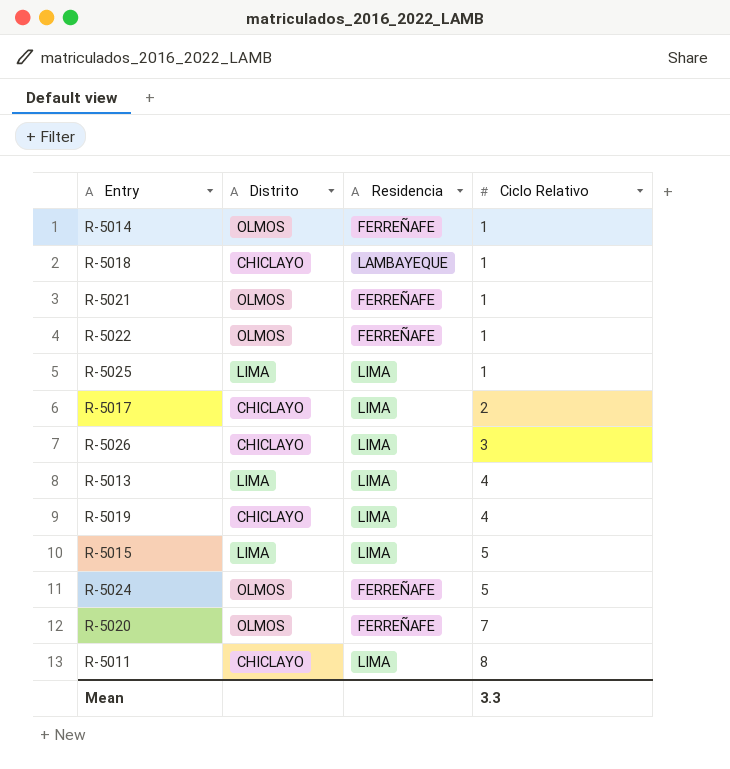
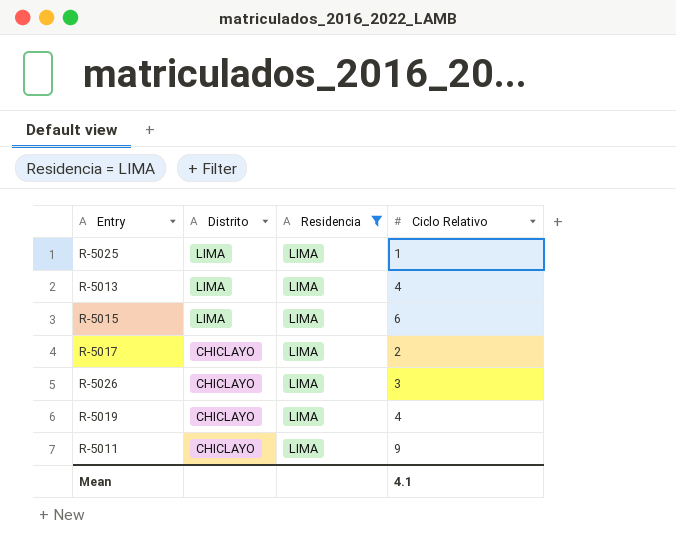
filter: none -> Residencia = LIMA
row order: Ciclo Relativo ascending -> Distrito descending
R-5015 | Ciclo Relativo: 5 -> 6
R-5011 | Ciclo Relativo: 8 -> 9
Mean | Ciclo Relativo: 3.3 -> 4.1

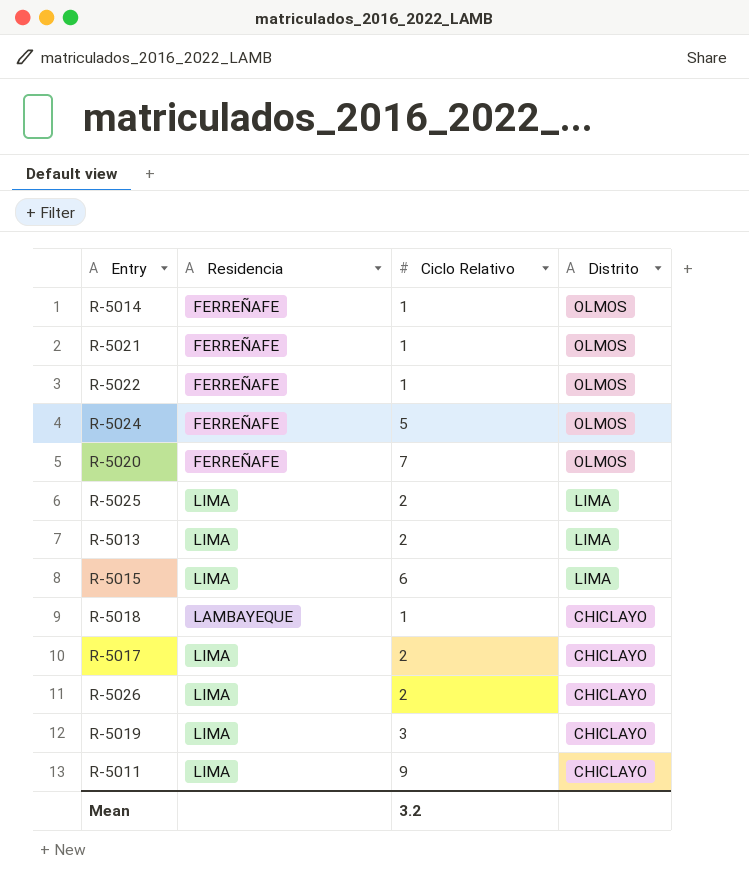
filter: Residencia = LIMA -> none
column Distrito | position: 2 -> 4
R-5025 | Ciclo Relativo: 1 -> 2
R-5013 | Ciclo Relativo: 4 -> 2
R-5026 | Ciclo Relativo: 3 -> 2
R-5019 | Ciclo Relativo: 4 -> 3
Mean | Ciclo Relativo: 4.1 -> 3.2

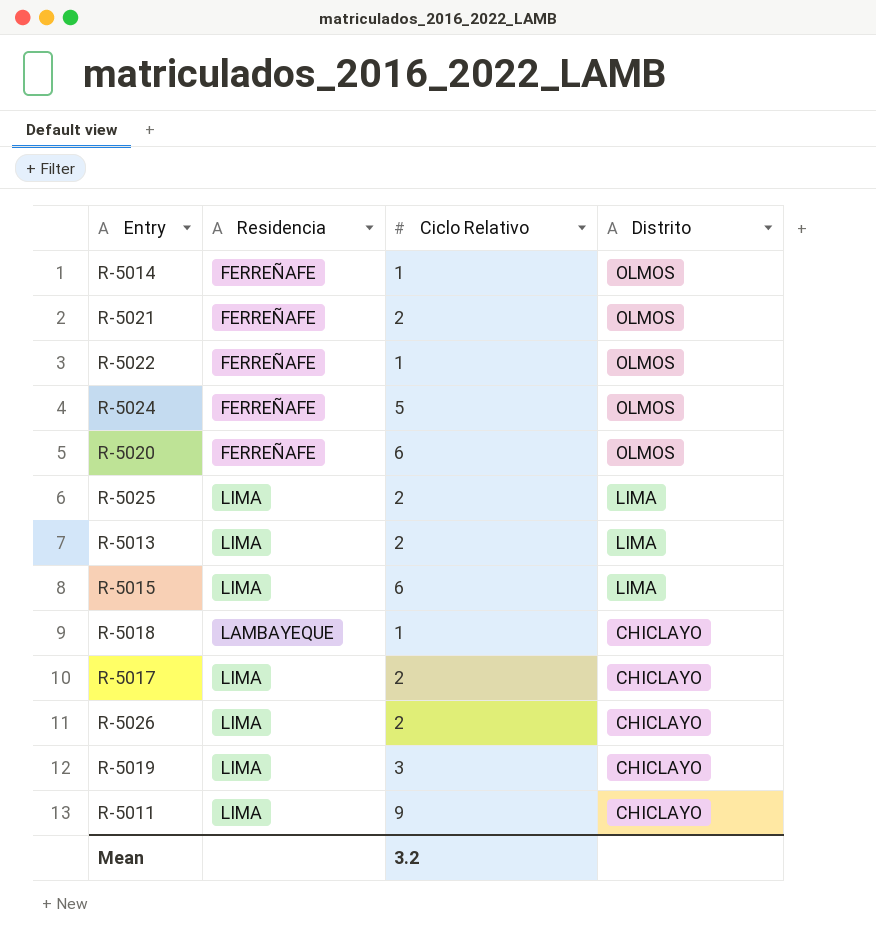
R-5021 | Ciclo Relativo: 1 -> 2
R-5020 | Ciclo Relativo: 7 -> 6

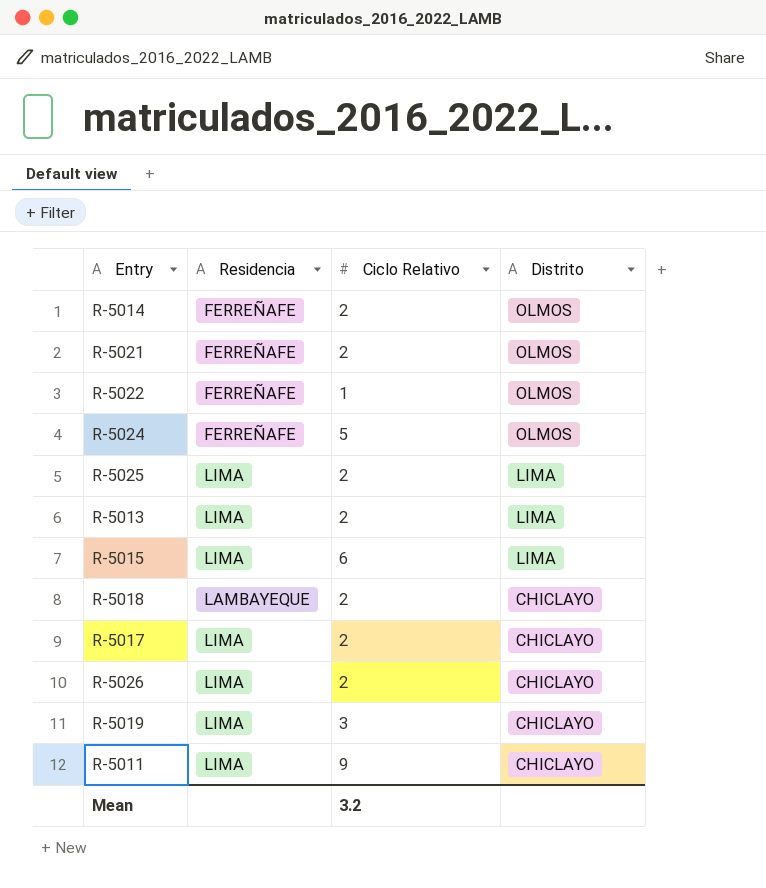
row R-5020: FERREÑAFE | 6 | OLMOS -> none
R-5014 | Ciclo Relativo: 1 -> 2
R-5018 | Ciclo Relativo: 1 -> 2

